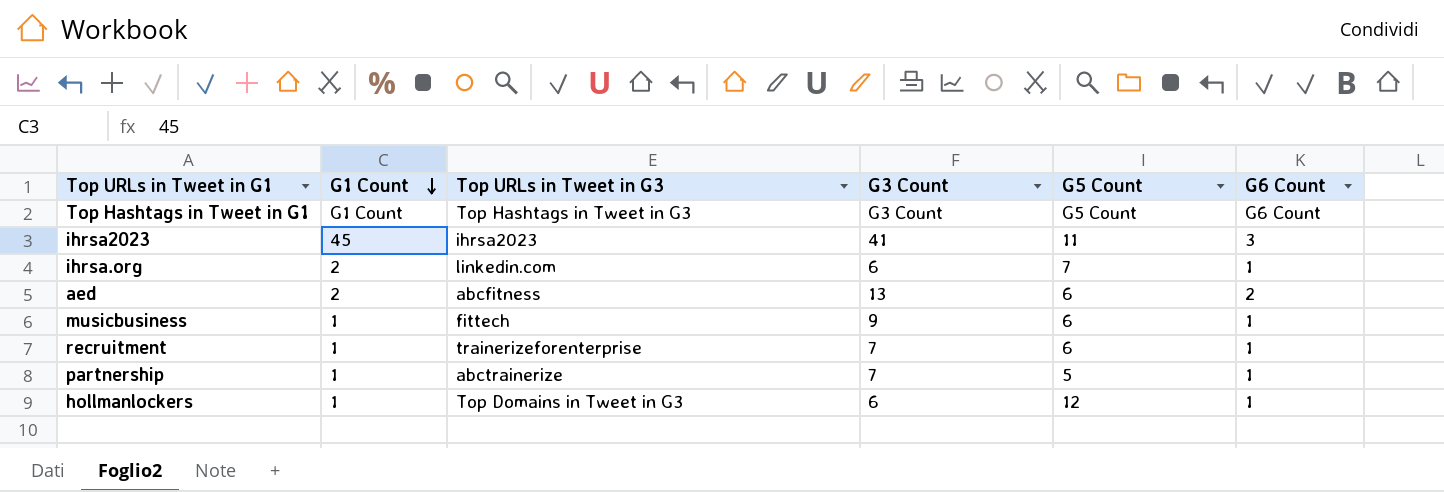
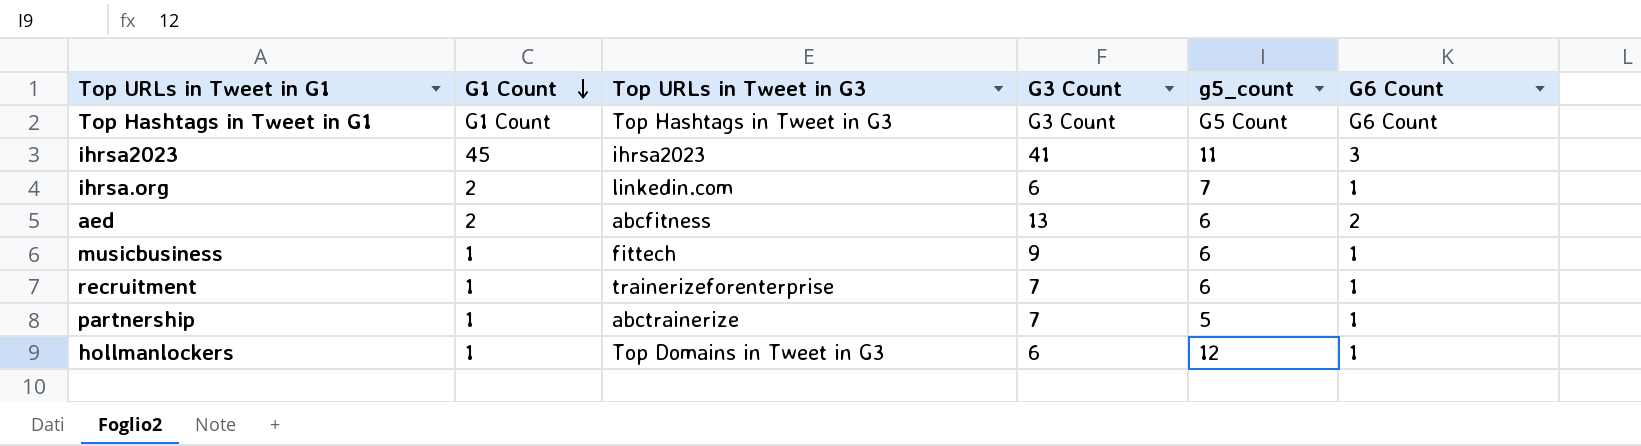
column name: G5 Count -> g5_count

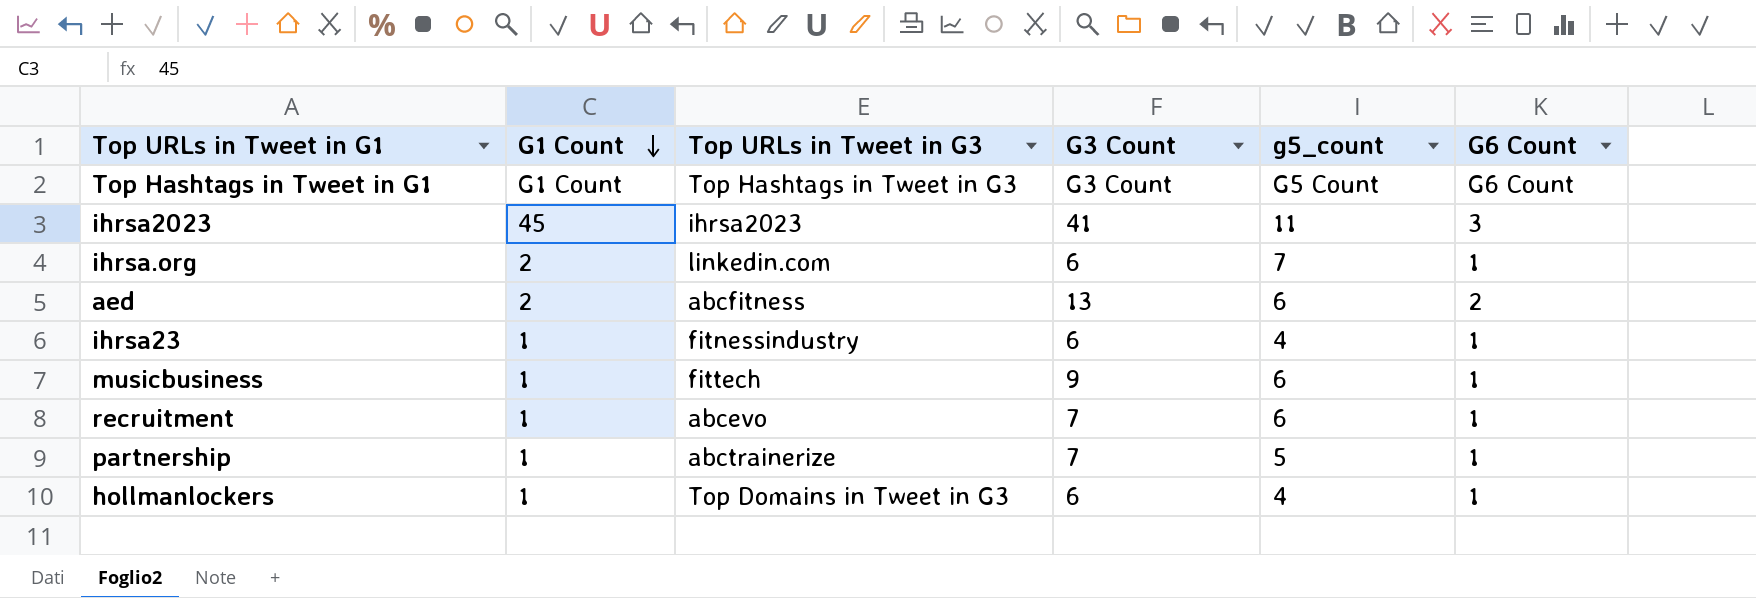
row ihrsa23: none -> 1 | fitnessindustry | 6 | 4 | 1
recruitment | Top URLs in Tweet in G3: trainerizeforenterprise -> abcevo
hollmanlockers | g5_count: 12 -> 4

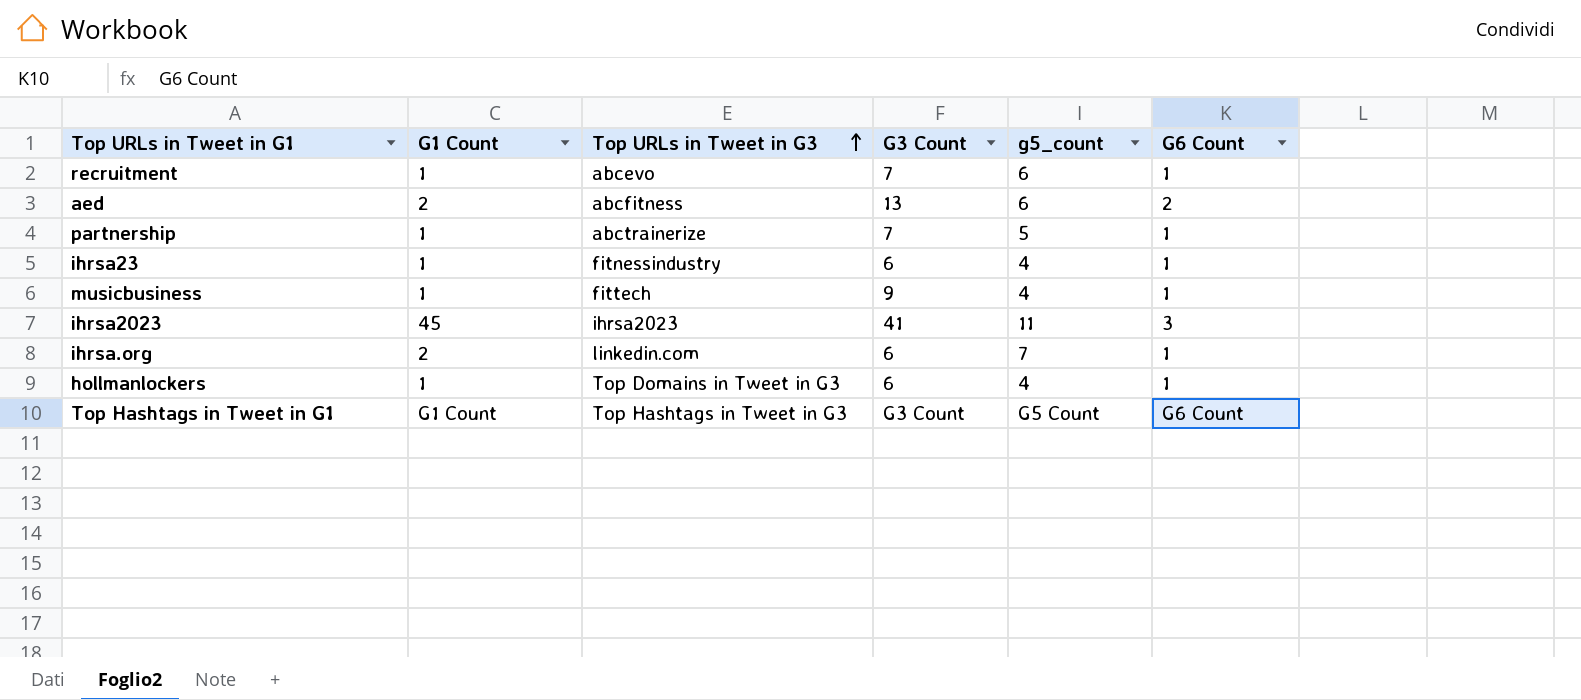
row order: G1 Count descending -> Top URLs in Tweet in G3 ascending
musicbusiness | g5_count: 6 -> 4

